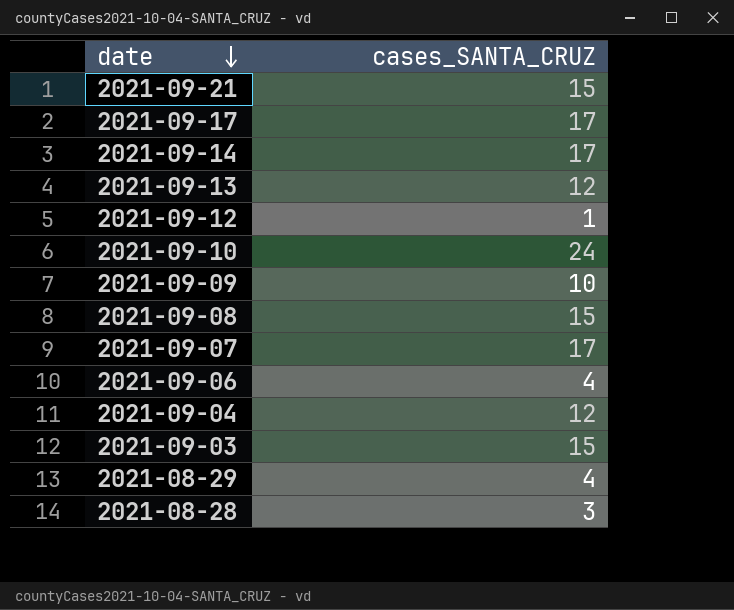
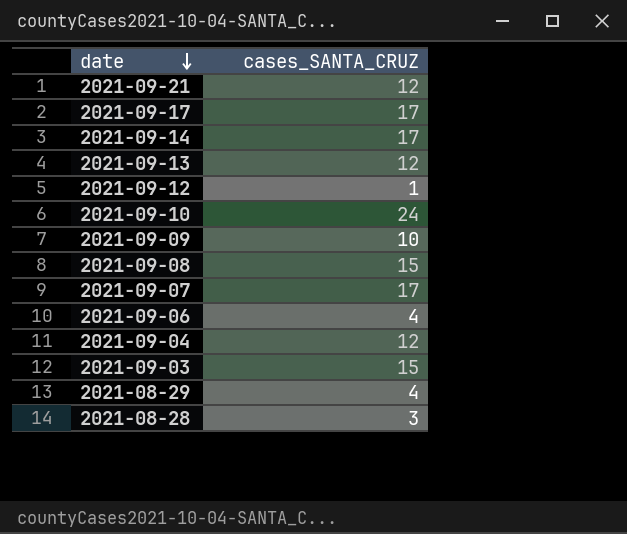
2021-09-21 | cases_SANTA_CRUZ: 15 -> 12

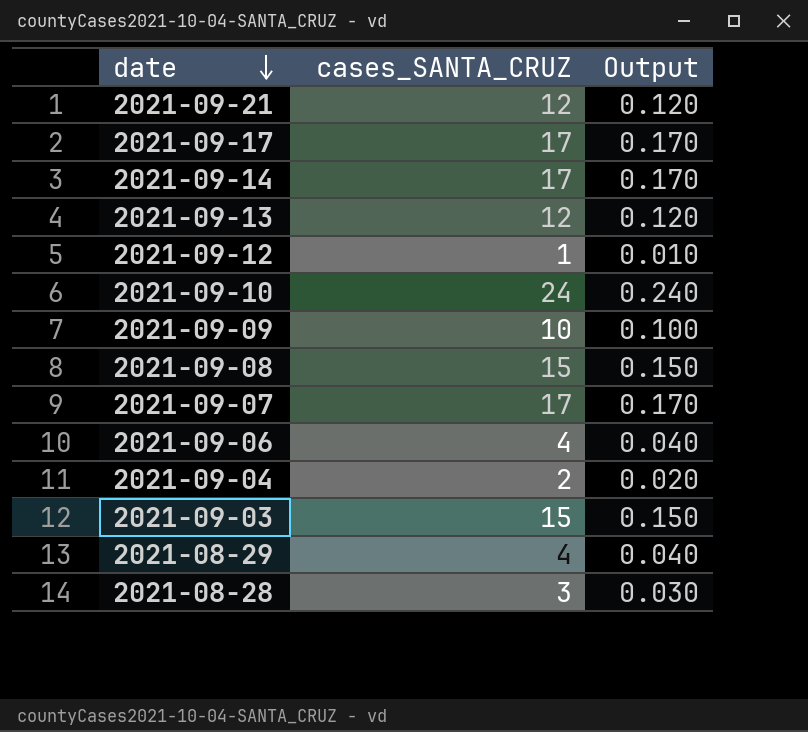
column Output | formula: none -> [cases_SANTA_CRUZ] * 0.01
2021-09-04 | cases_SANTA_CRUZ: 12 -> 2

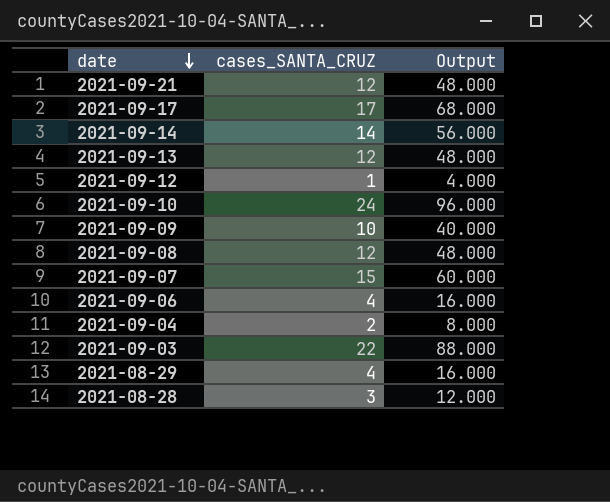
column Output | formula: [cases_SANTA_CRUZ] * 0.01 -> [cases_SANTA_CRUZ] * 4
2021-09-14 | cases_SANTA_CRUZ: 17 -> 14
2021-09-08 | cases_SANTA_CRUZ: 15 -> 12
2021-09-07 | cases_SANTA_CRUZ: 17 -> 15
2021-09-03 | cases_SANTA_CRUZ: 15 -> 22

